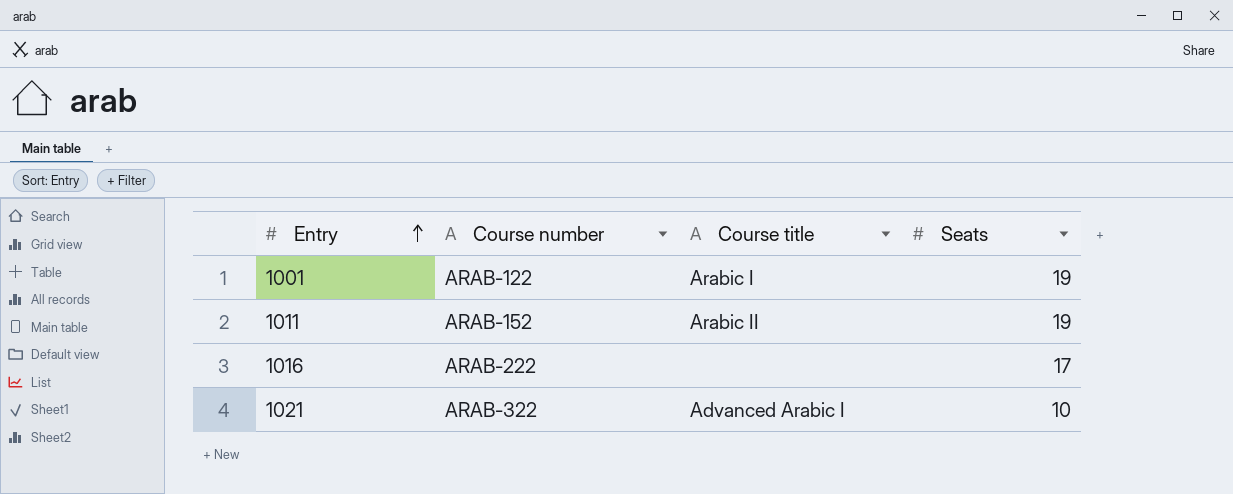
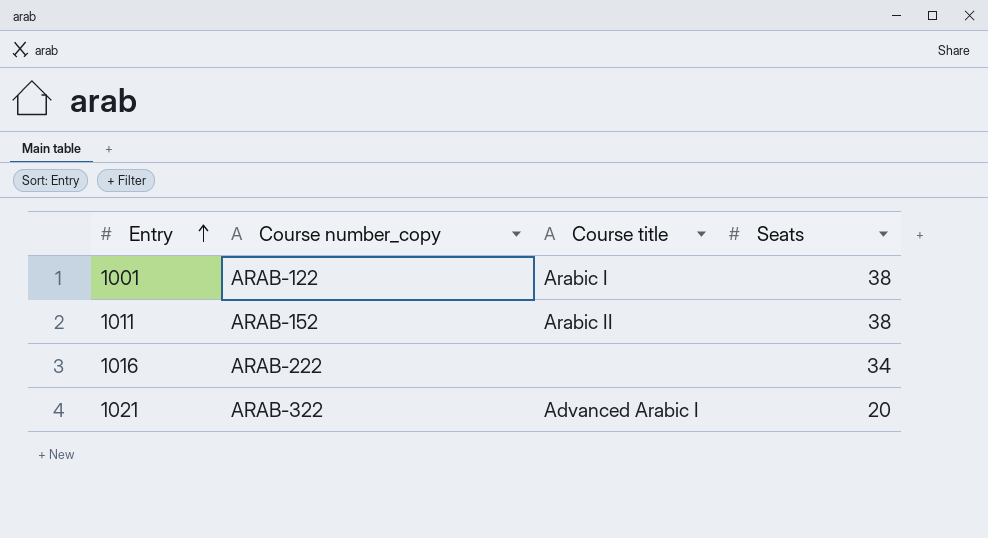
column name: Course number -> Course number_copy
1001 | Seats: 19 -> 38
1011 | Seats: 19 -> 38
1016 | Seats: 17 -> 34
1021 | Seats: 10 -> 20

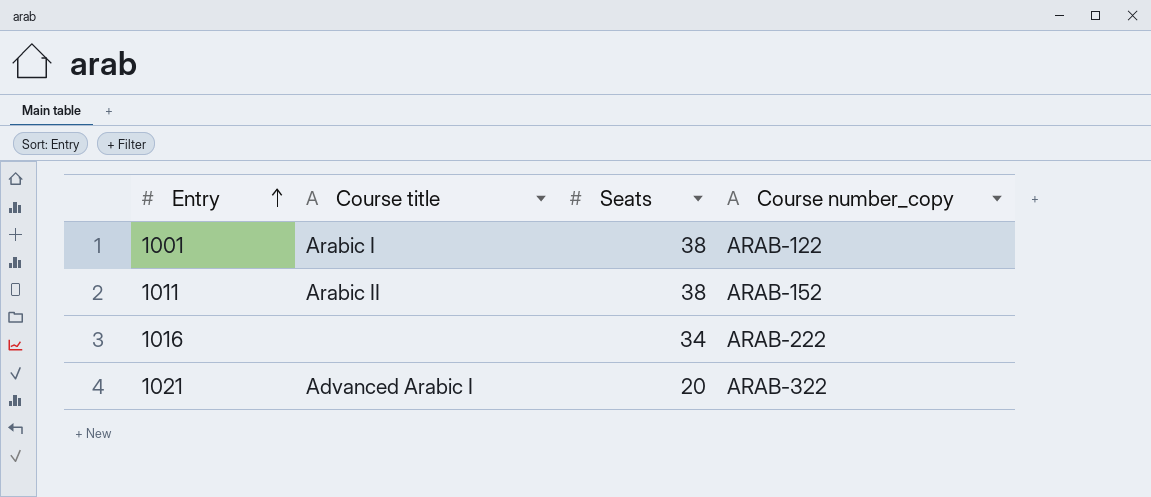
column Course number_copy | position: 2 -> 4

